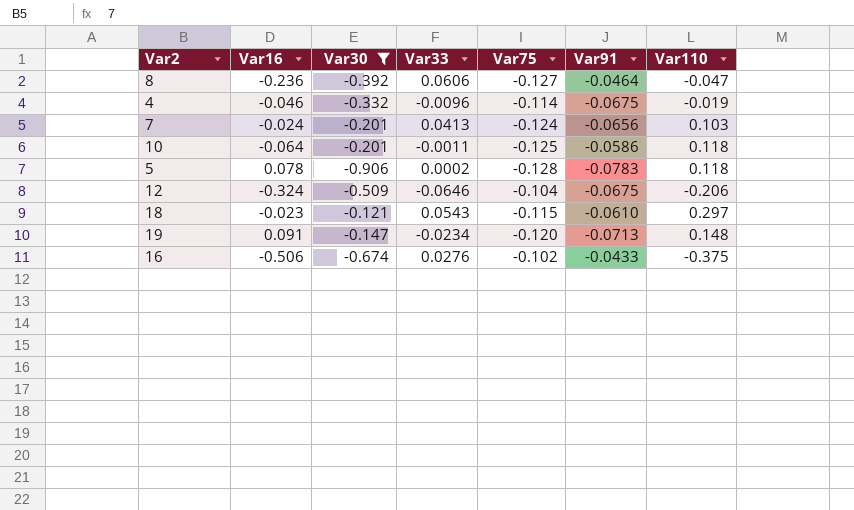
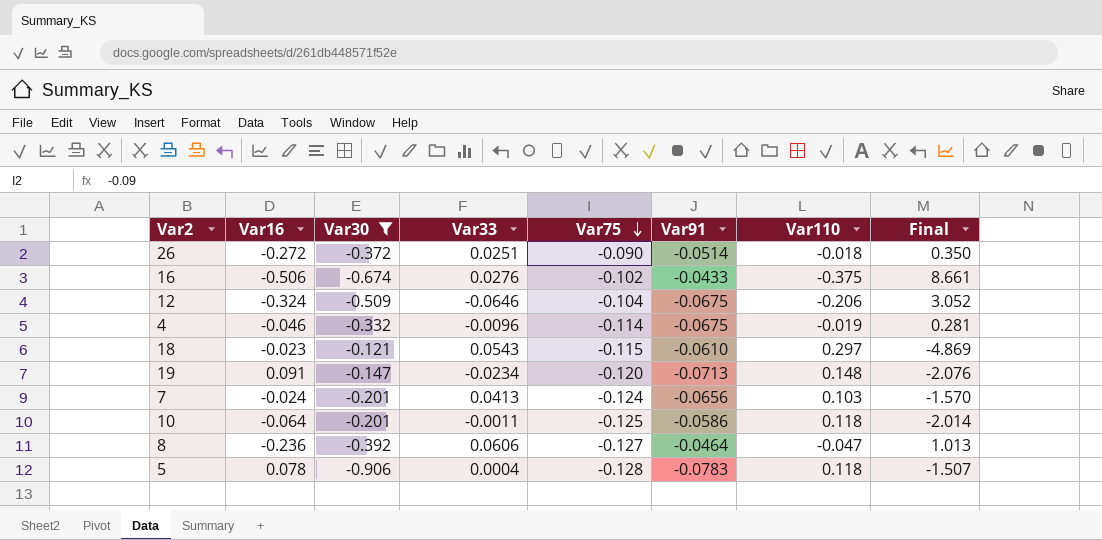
row order: none -> Var75 descending
column Final | formula: none -> [Var110] / [Var91]
row 26: none -> -0.272 | -0.372 | 0.0251 | -0.090 | -0.0514 | -0.018 | 0.350
5 | Var33: 0.0002 -> 0.0004

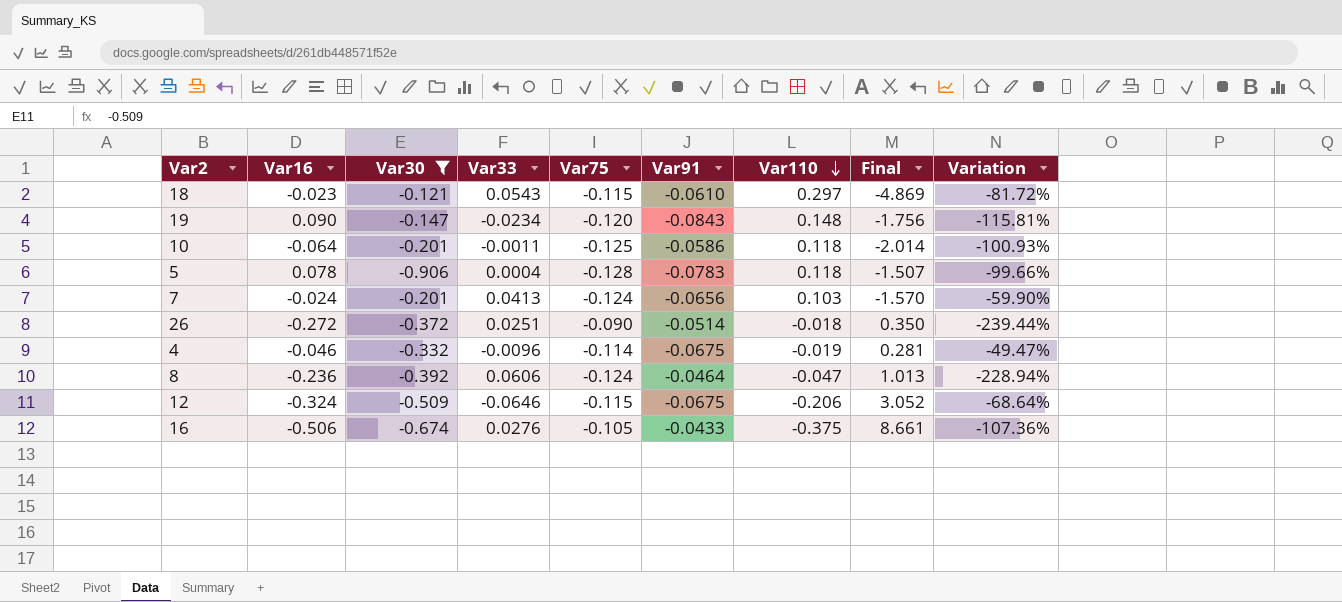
row order: Var75 descending -> Var110 descending
column Variation | formula: none -> ([Var33] - [Var110]) / [Var110]
19 | Var16: 0.091 -> 0.090
19 | Var91: -0.0713 -> -0.0843
19 | Final: -2.076 -> -1.756
8 | Var75: -0.127 -> -0.124
12 | Var75: -0.104 -> -0.115
16 | Var75: -0.102 -> -0.105

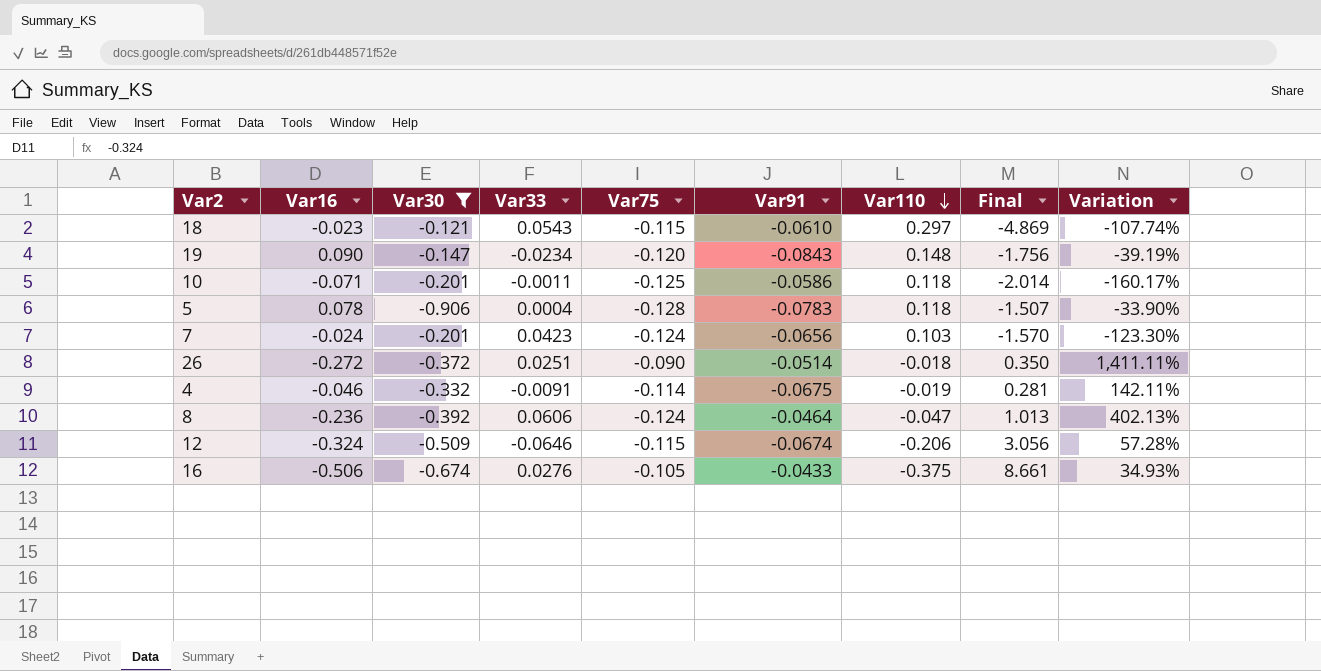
column Variation | formula: ([Var33] - [Var110]) / [Var110] -> ([Var16] - [Var110]) / [Var110]
10 | Var16: -0.064 -> -0.071
7 | Var33: 0.0413 -> 0.0423
4 | Var33: -0.0096 -> -0.0091
12 | Var91: -0.0675 -> -0.0674
12 | Final: 3.052 -> 3.056

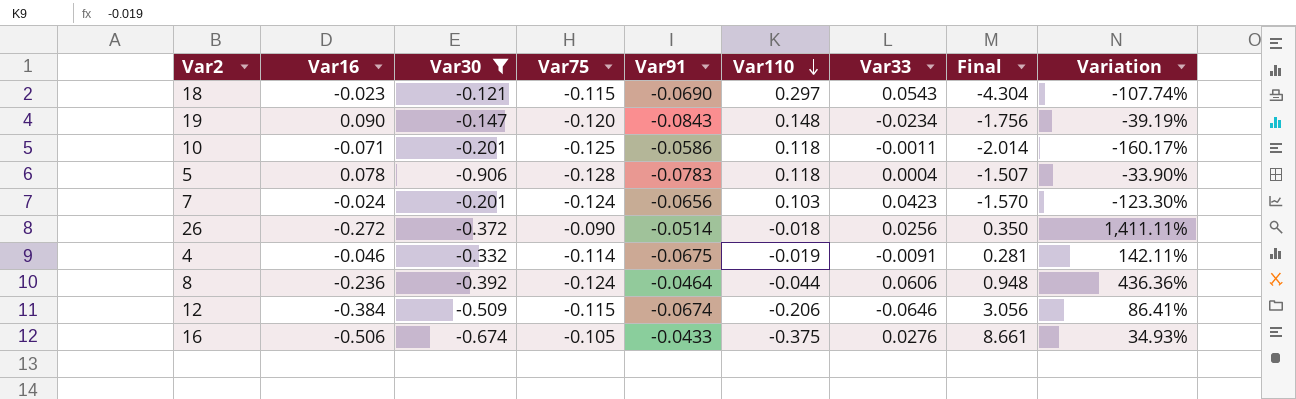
column Var33 | position: 4 -> 7
18 | Var91: -0.0610 -> -0.0690
18 | Final: -4.869 -> -4.304
26 | Var33: 0.0251 -> 0.0256
8 | Var110: -0.047 -> -0.044
8 | Final: 1.013 -> 0.948
8 | Variation: 402.13% -> 436.36%
12 | Var16: -0.324 -> -0.384
12 | Variation: 57.28% -> 86.41%

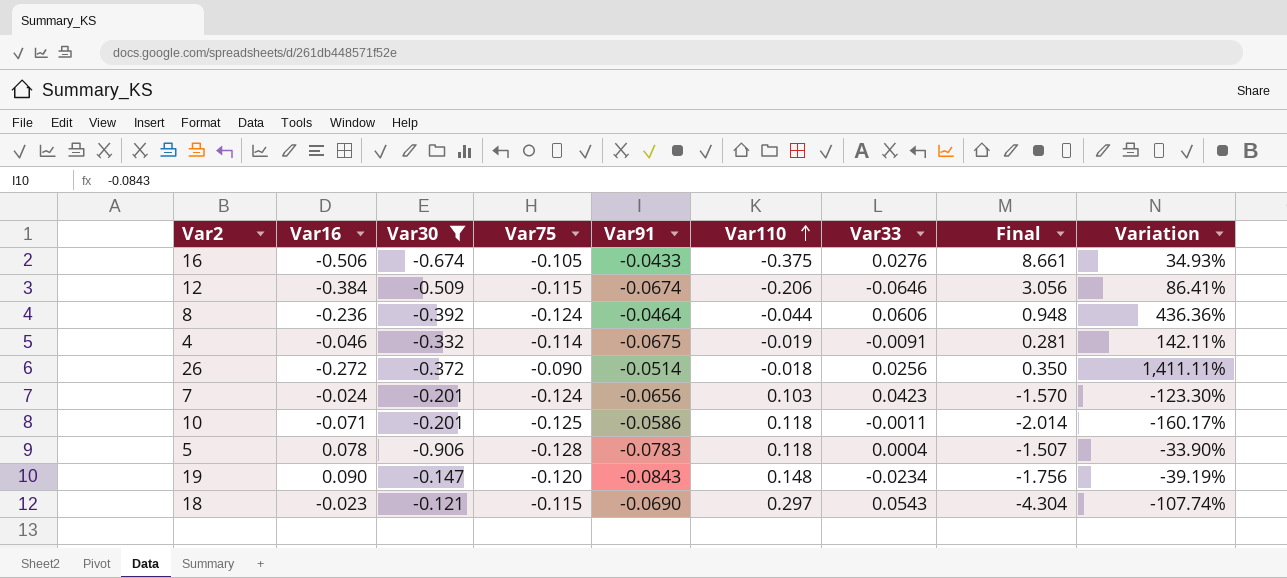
row order: Var110 descending -> Var110 ascending

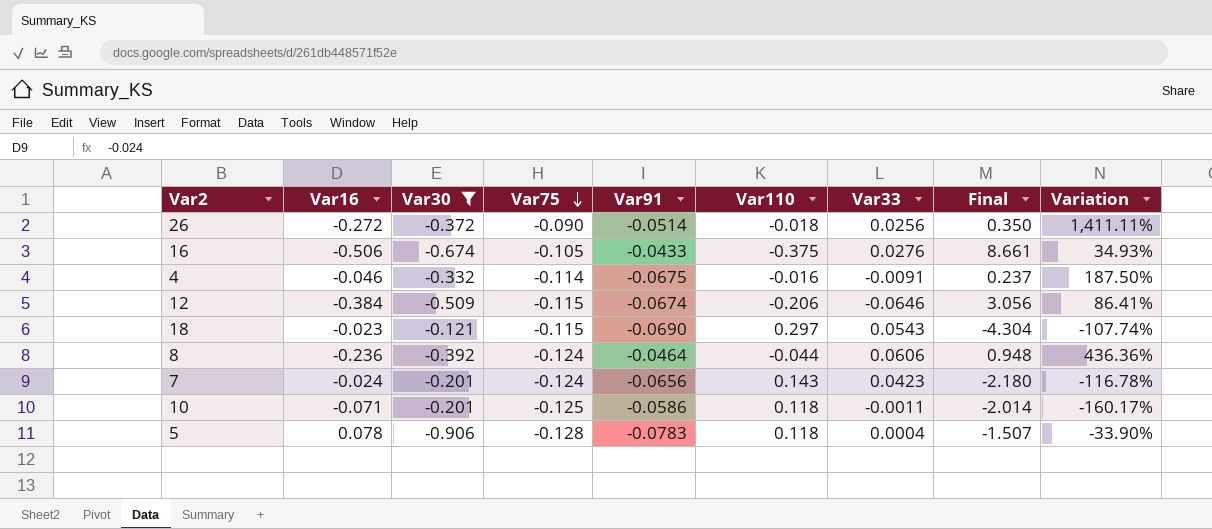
row order: Var110 ascending -> Var75 descending
row 19: 0.090 | -0.147 | -0.120 | -0.0843 | 0.148 | -0.0234 | -1.756 | -39.19% -> none
4 | Var110: -0.019 -> -0.016
4 | Final: 0.281 -> 0.237
4 | Variation: 142.11% -> 187.50%
7 | Var110: 0.103 -> 0.143
7 | Final: -1.570 -> -2.180
7 | Variation: -123.30% -> -116.78%

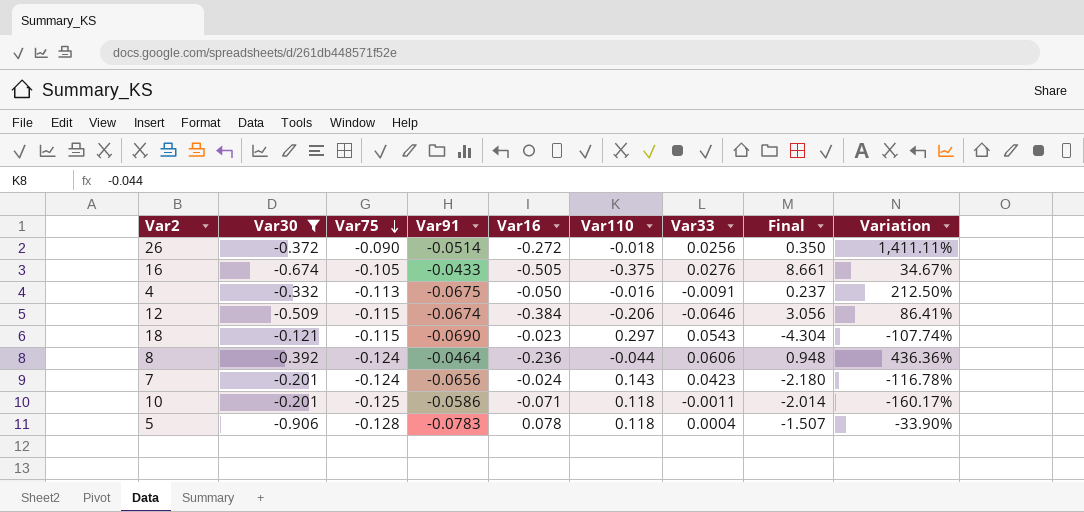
column Var16 | position: 2 -> 5
16 | Var16: -0.506 -> -0.505
16 | Variation: 34.93% -> 34.67%
4 | Var75: -0.114 -> -0.113
4 | Var16: -0.046 -> -0.050
4 | Variation: 187.50% -> 212.50%

